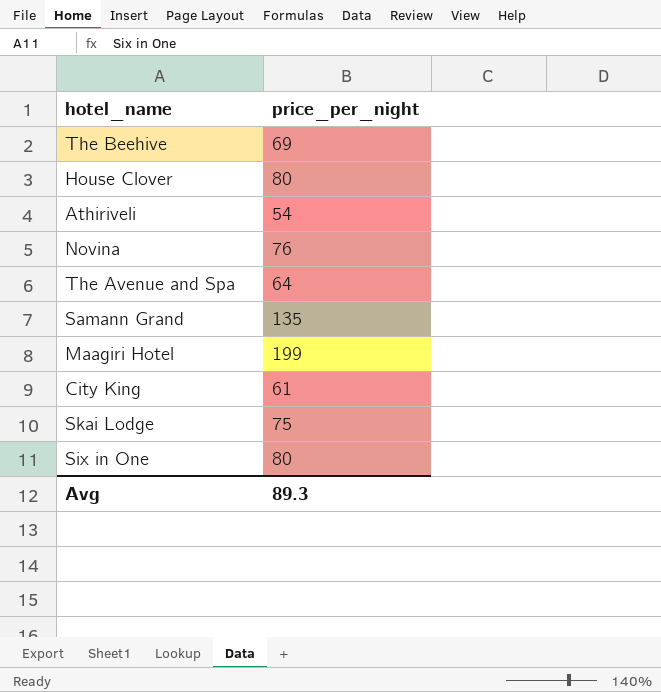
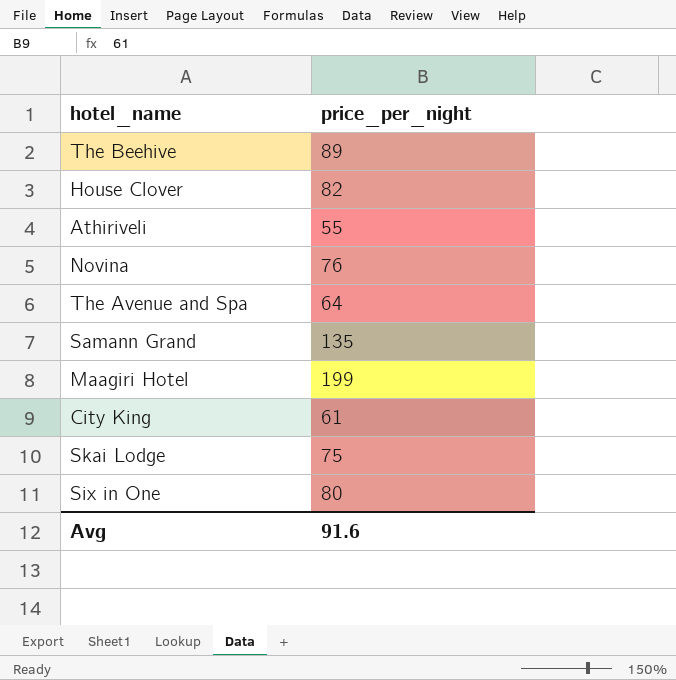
The Beehive | price_per_night: 69 -> 89
House Clover | price_per_night: 80 -> 82
Athiriveli | price_per_night: 54 -> 55
Avg | price_per_night: 89.3 -> 91.6

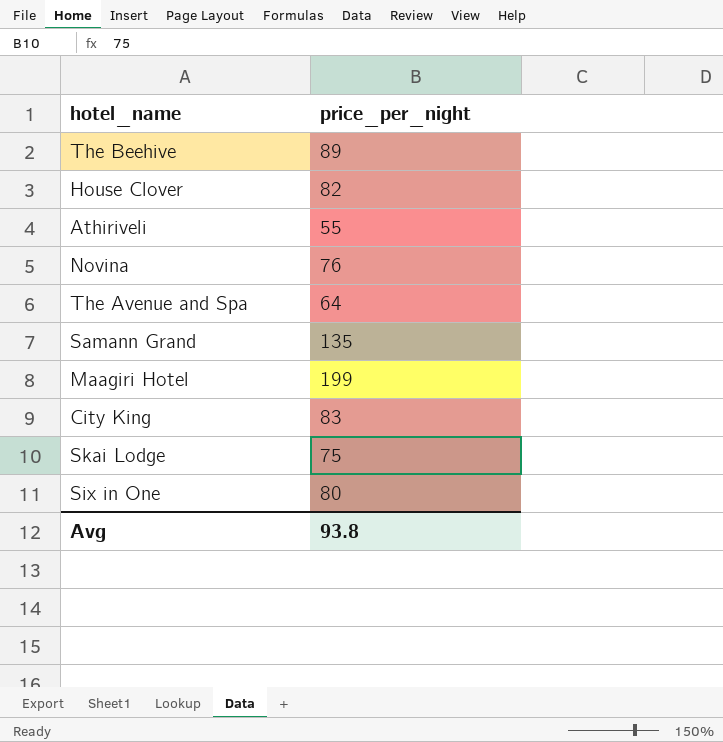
City King | price_per_night: 61 -> 83
Avg | price_per_night: 91.6 -> 93.8

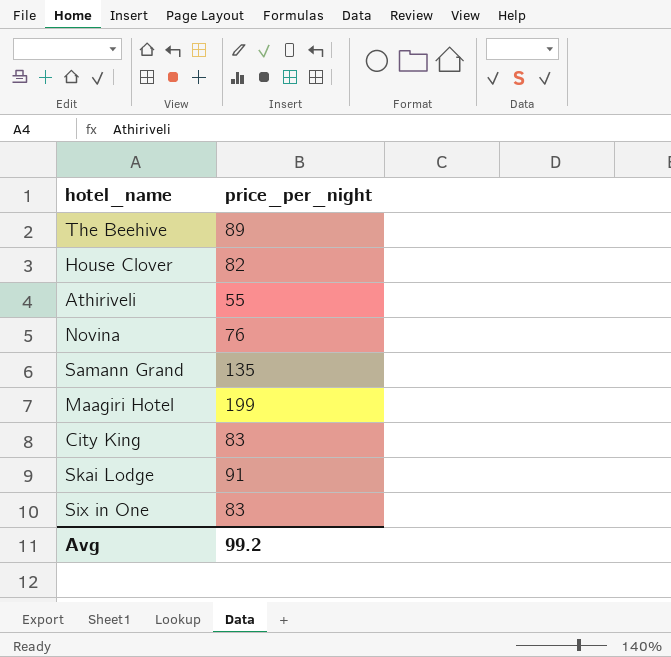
row The Avenue and Spa: 64 -> none
Skai Lodge | price_per_night: 75 -> 91
Six in One | price_per_night: 80 -> 83
Avg | price_per_night: 93.8 -> 99.2

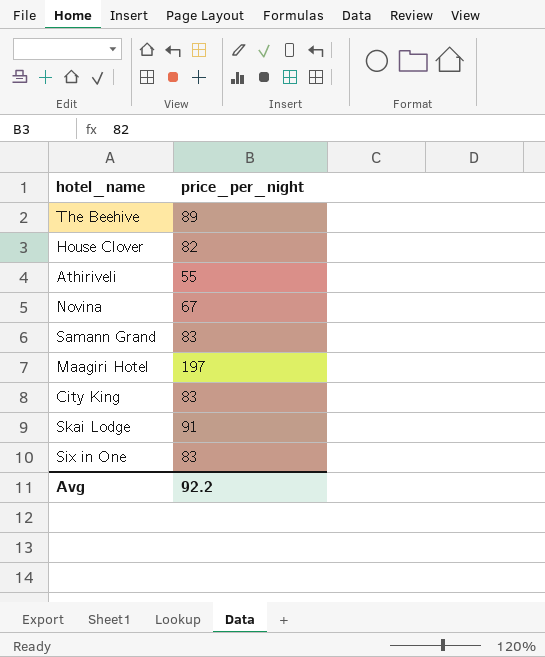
Novina | price_per_night: 76 -> 67
Samann Grand | price_per_night: 135 -> 83
Maagiri Hotel | price_per_night: 199 -> 197
Avg | price_per_night: 99.2 -> 92.2

